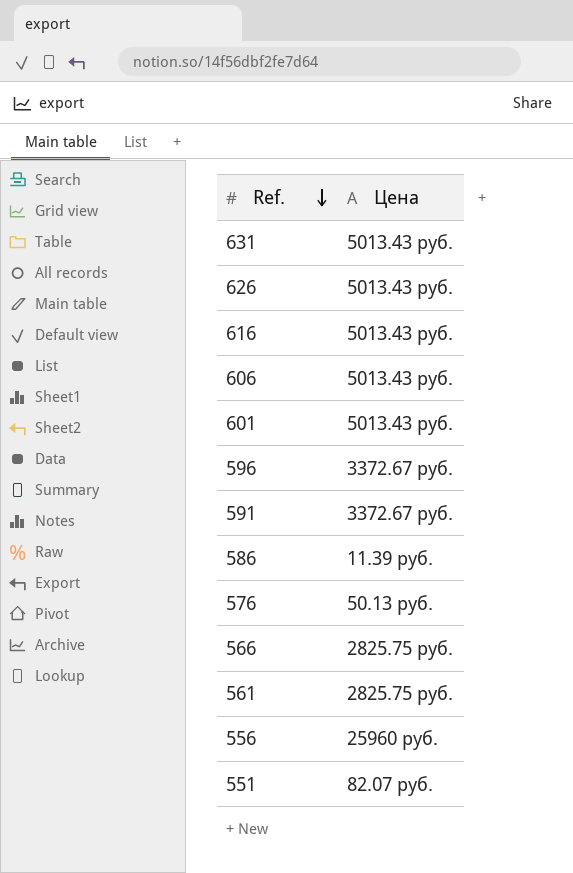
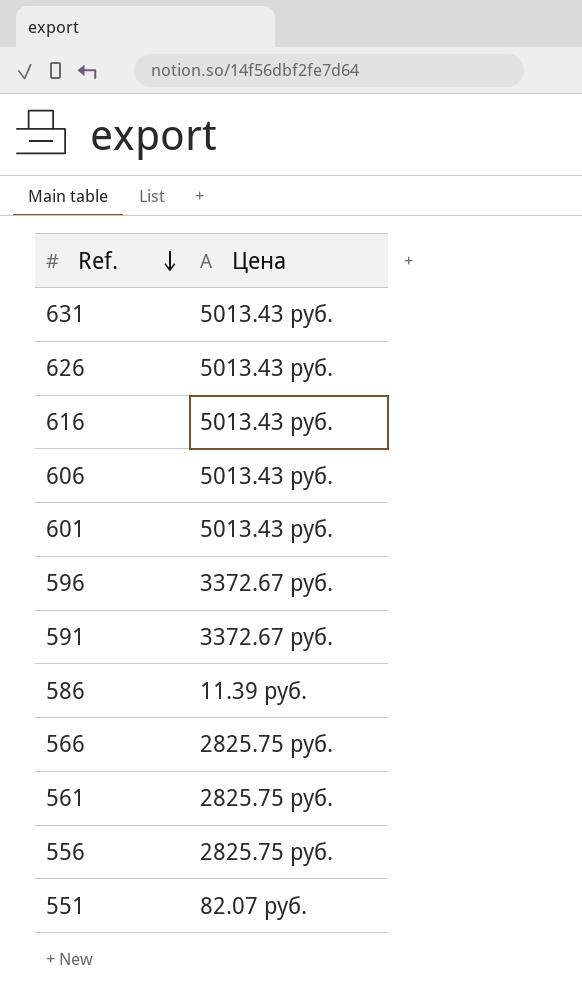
row 576: 50.13 руб. -> none
556 | Цена: 25960 руб. -> 2825.75 руб.

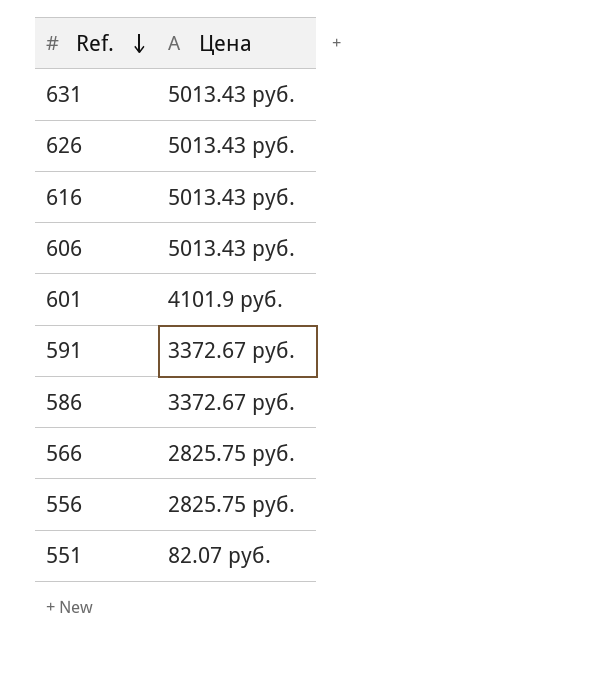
row 596: 3372.67 руб. -> none
row 561: 2825.75 руб. -> none
601 | Цена: 5013.43 руб. -> 4101.9 руб.
586 | Цена: 11.39 руб. -> 3372.67 руб.

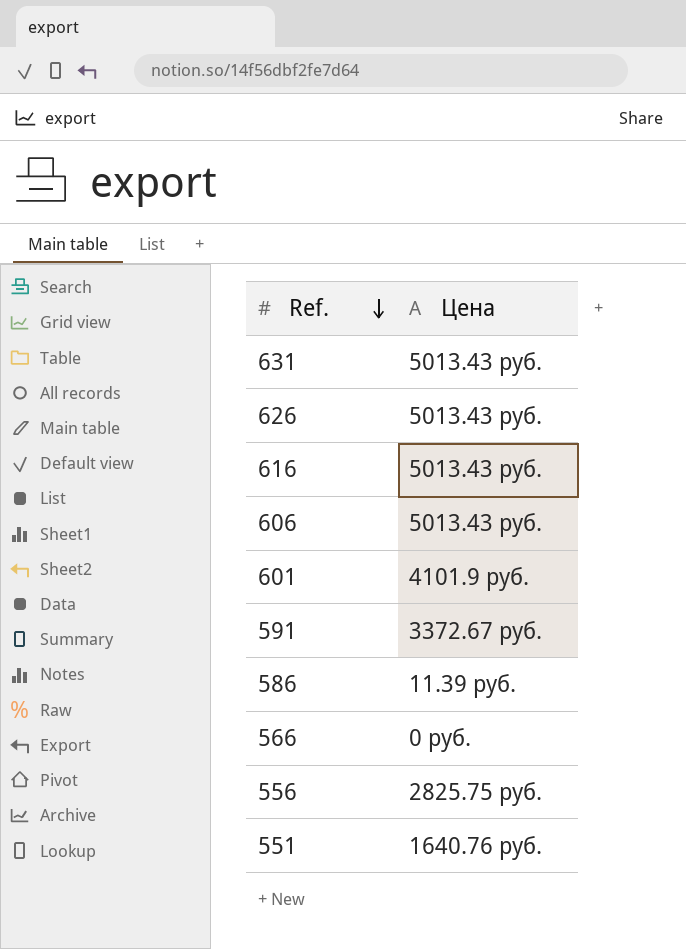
586 | Цена: 3372.67 руб. -> 11.39 руб.
566 | Цена: 2825.75 руб. -> 0 руб.
551 | Цена: 82.07 руб. -> 1640.76 руб.

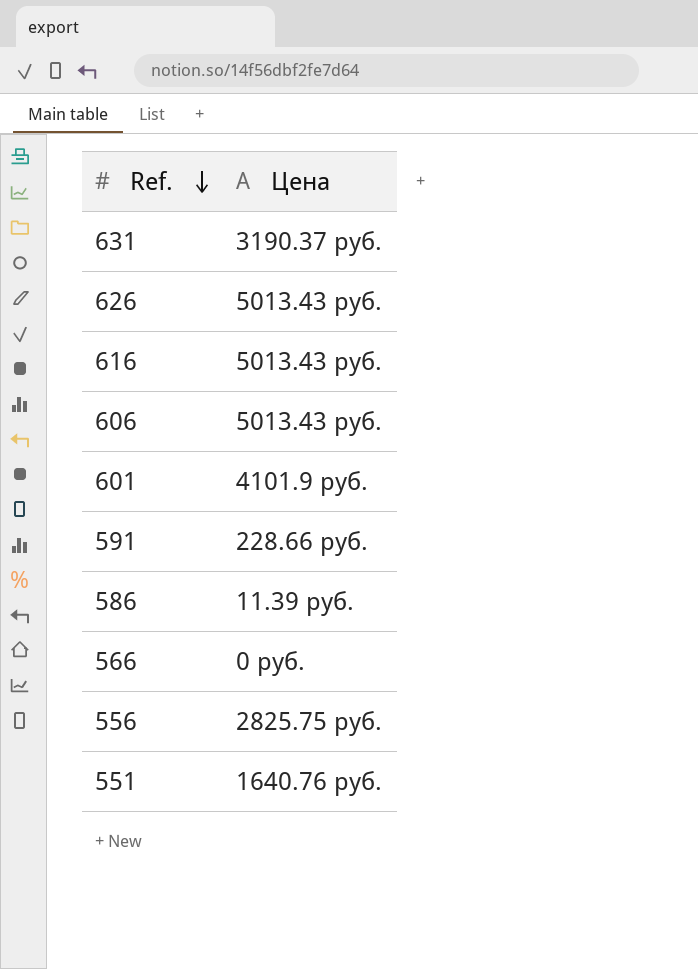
631 | Цена: 5013.43 руб. -> 3190.37 руб.
591 | Цена: 3372.67 руб. -> 228.66 руб.

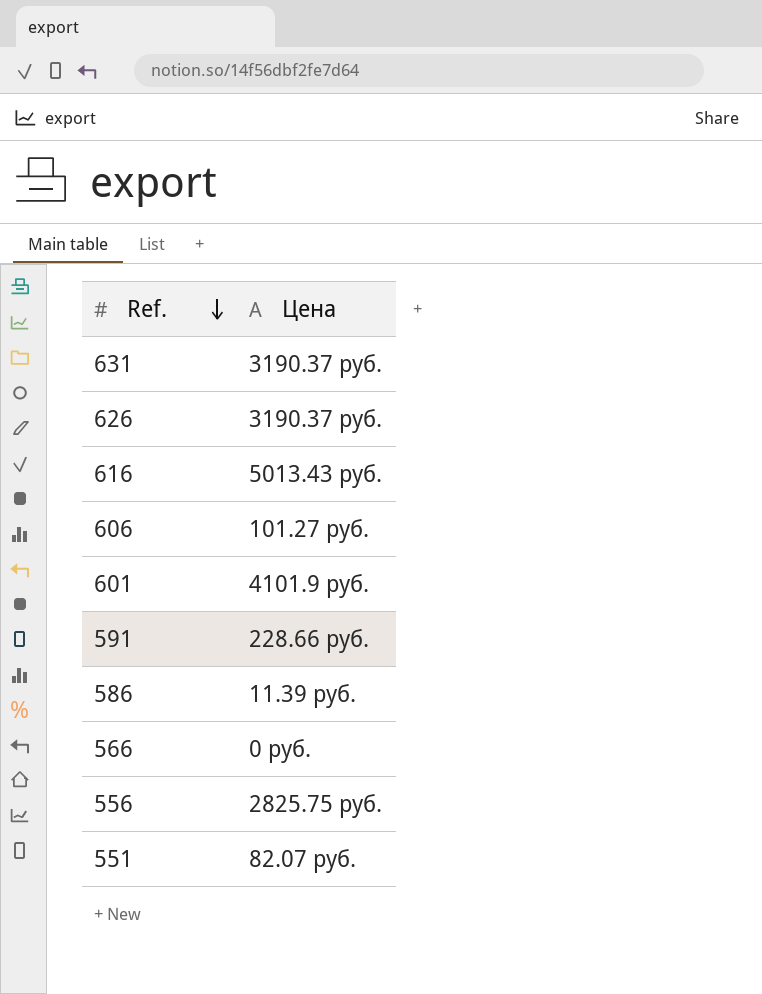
626 | Цена: 5013.43 руб. -> 3190.37 руб.
606 | Цена: 5013.43 руб. -> 101.27 руб.
551 | Цена: 1640.76 руб. -> 82.07 руб.

